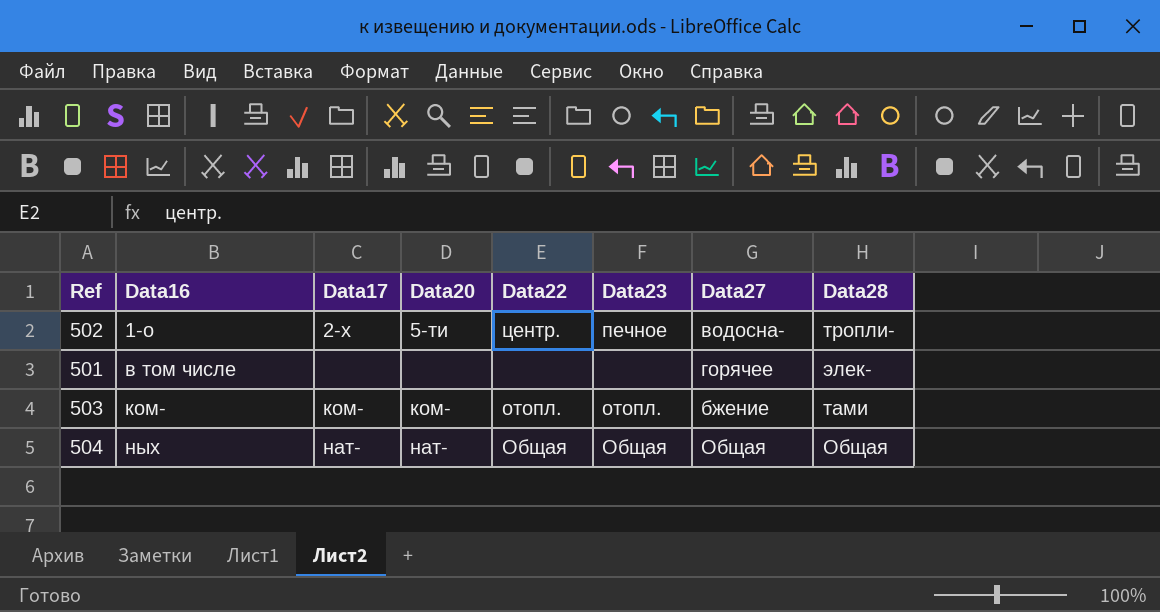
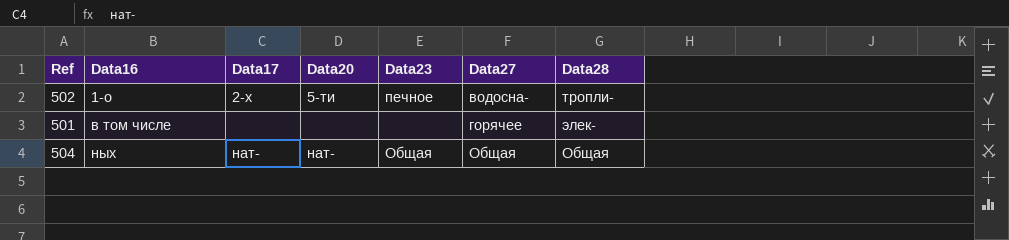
column Data22 | position: 5 -> none
row 503: ком- | ком- | ком- | отопл. | отопл. | бжение | тами -> none

